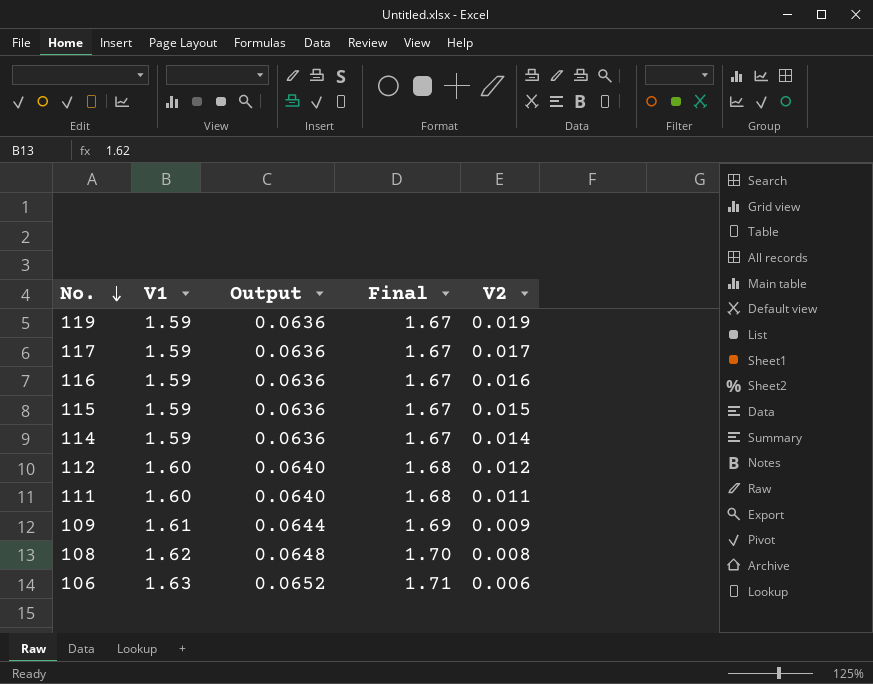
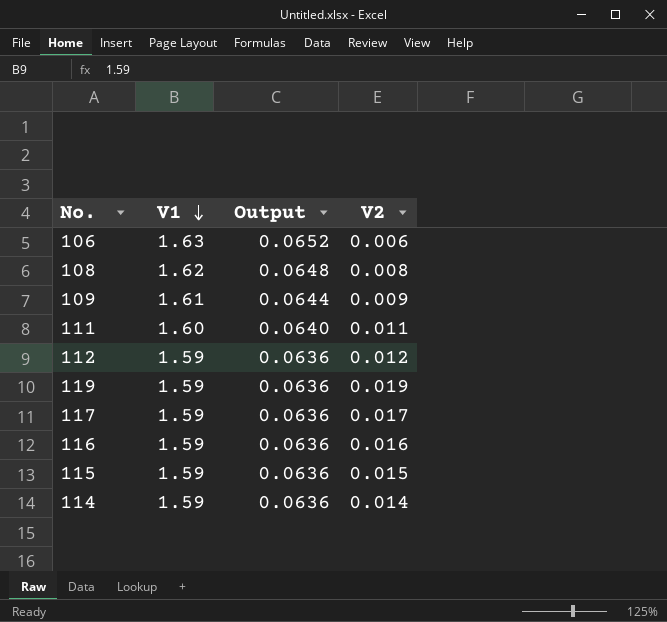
row order: No. descending -> V1 descending
column Final | formula: [V1] * 1.05 -> none
112 | V1: 1.60 -> 1.59
112 | Output: 0.0640 -> 0.0636

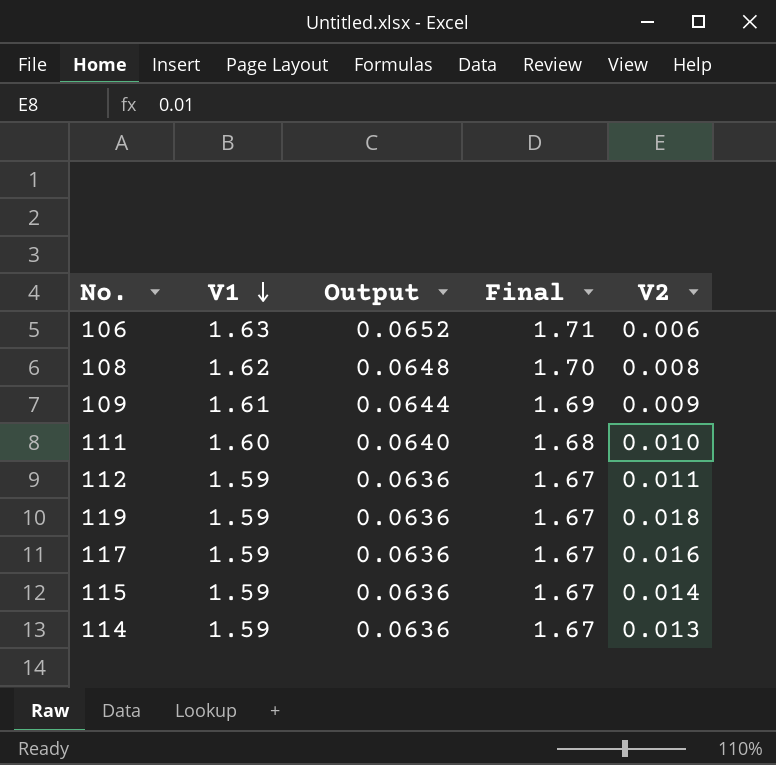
column Final | formula: none -> [V1] * 1.05
row 116: 1.59 | 0.0636 | 0.016 -> none
111 | V2: 0.011 -> 0.010
112 | V2: 0.012 -> 0.011
119 | V2: 0.019 -> 0.018
117 | V2: 0.017 -> 0.016
115 | V2: 0.015 -> 0.014
114 | V2: 0.014 -> 0.013

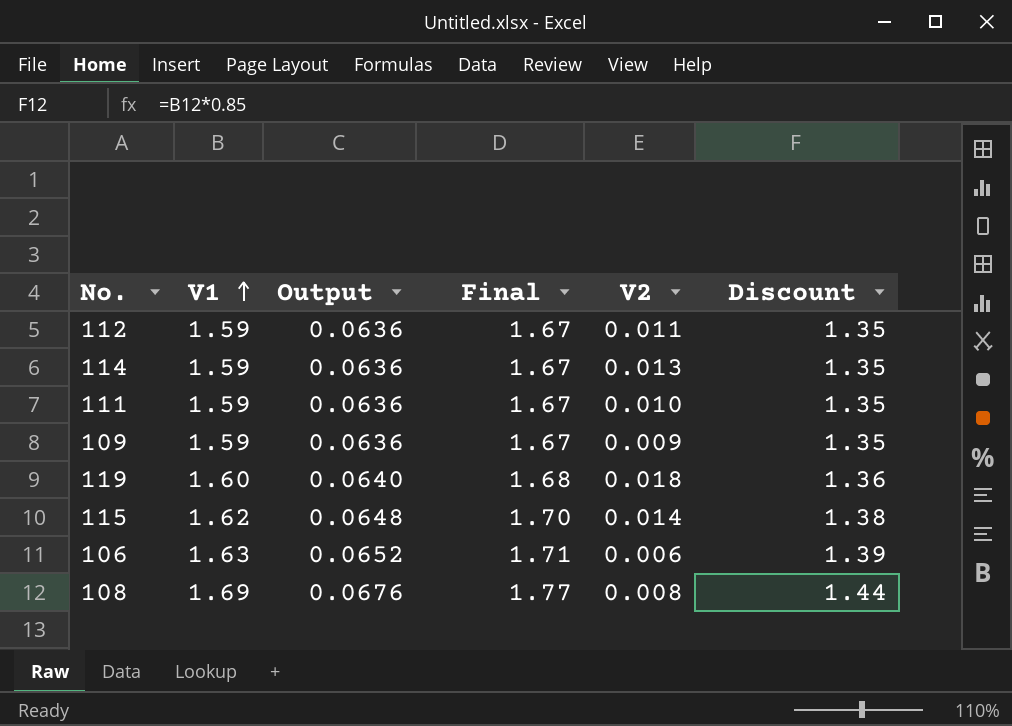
row order: V1 descending -> V1 ascending
column Discount | formula: none -> [V1] * 0.85
row 117: 1.59 | 0.0636 | 1.67 | 0.016 -> none
111 | V1: 1.60 -> 1.59
111 | Output: 0.0640 -> 0.0636
111 | Final: 1.68 -> 1.67
109 | V1: 1.61 -> 1.59
109 | Output: 0.0644 -> 0.0636
109 | Final: 1.69 -> 1.67
119 | V1: 1.59 -> 1.60
119 | Output: 0.0636 -> 0.0640
119 | Final: 1.67 -> 1.68
115 | V1: 1.59 -> 1.62
115 | Output: 0.0636 -> 0.0648
115 | Final: 1.67 -> 1.70
108 | V1: 1.62 -> 1.69
108 | Output: 0.0648 -> 0.0676
108 | Final: 1.70 -> 1.77

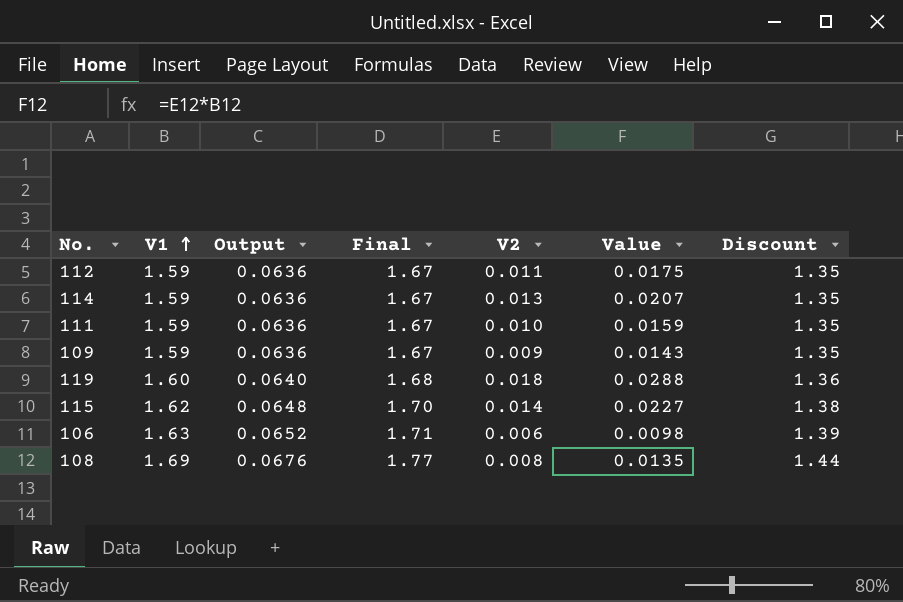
column Value | formula: none -> [V1] * [V2]

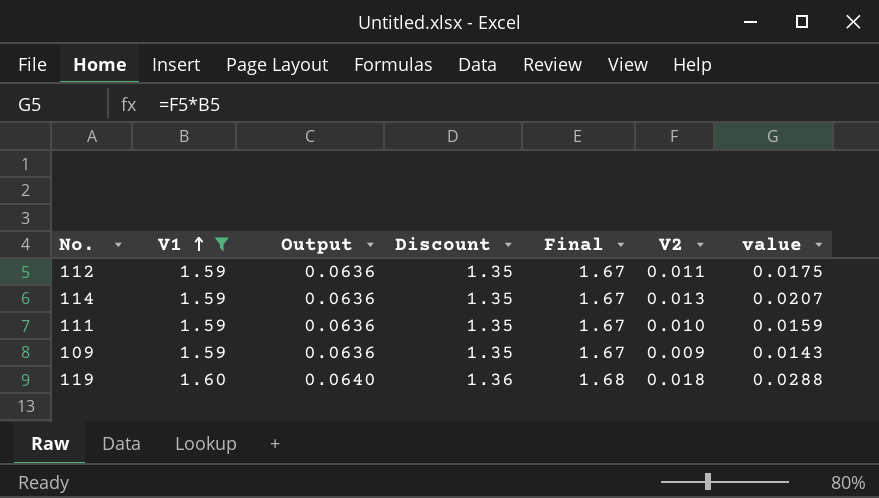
filter: none -> V1 <= 1.60
column Discount | position: 7 -> 4
column name: Value -> value

